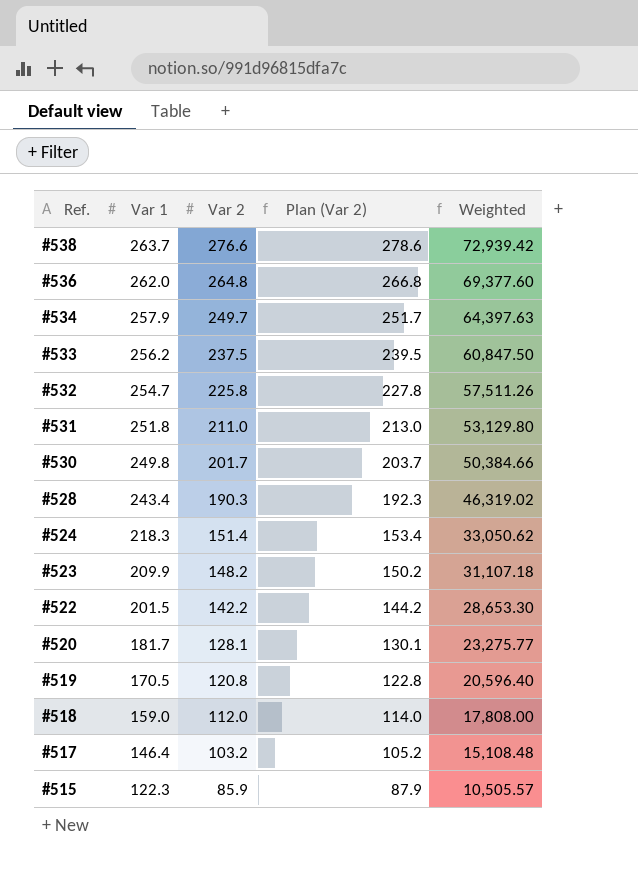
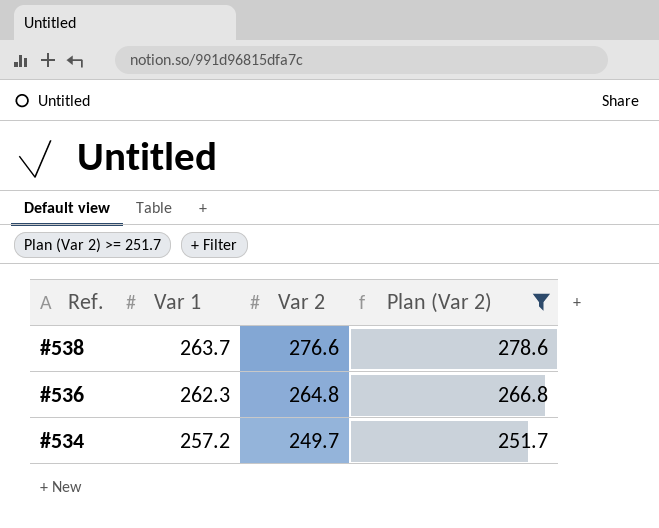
filter: none -> Plan (Var 2) >= 251.7
column Weighted | formula: [Var 1] * [Var 2] -> none
#536 | Var 1: 262.0 -> 262.3
#534 | Var 1: 257.9 -> 257.2

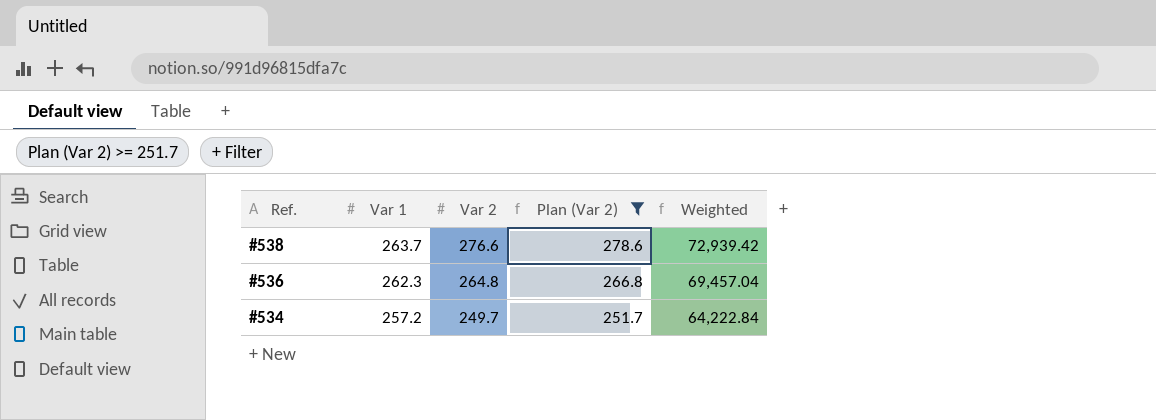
column Weighted | formula: none -> [Var 1] * [Var 2]

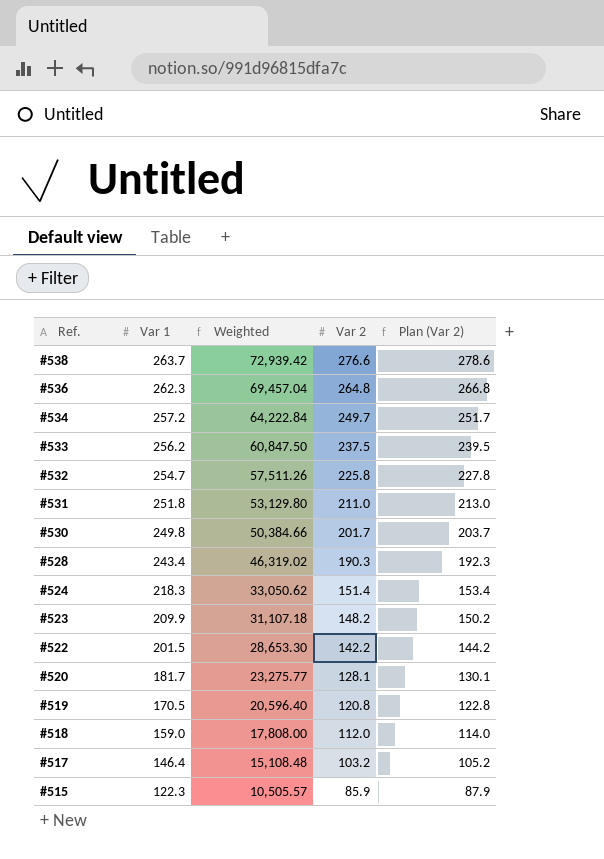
filter: Plan (Var 2) >= 251.7 -> none
column Weighted | position: 5 -> 3

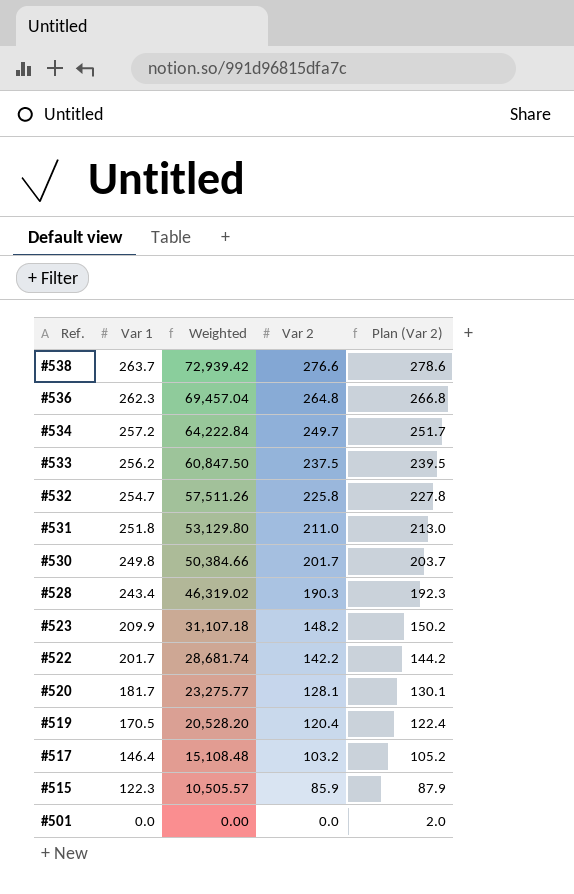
row #524: 218.3 | 33,050.62 | 151.4 | 153.4 -> none
row #518: 159.0 | 17,808.00 | 112.0 | 114.0 -> none
#522 | Var 1: 201.5 -> 201.7
#522 | Weighted: 28,653.30 -> 28,681.74
#519 | Weighted: 20,596.40 -> 20,528.20
#519 | Var 2: 120.8 -> 120.4
#519 | Plan (Var 2): 122.8 -> 122.4
row #501: none -> 0.0 | 0.00 | 0.0 | 2.0

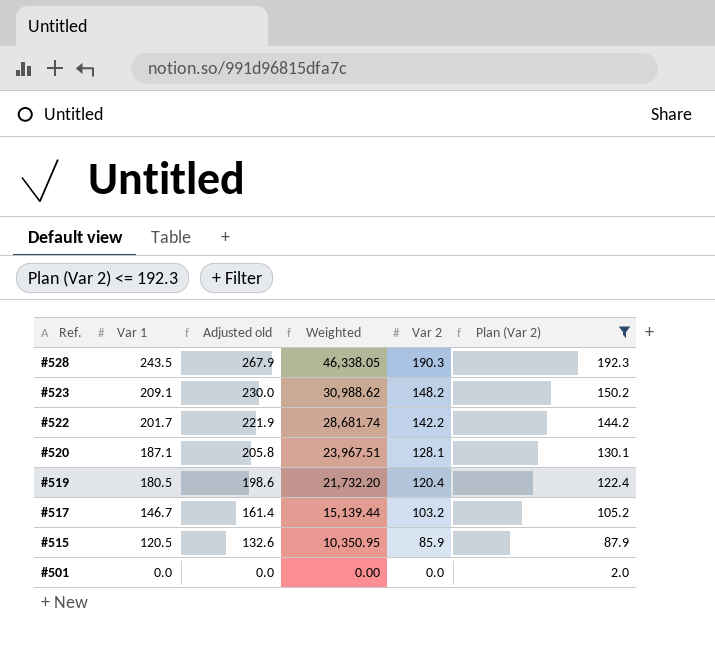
filter: none -> Plan (Var 2) <= 192.3
column Adjusted old | formula: none -> [Var 1] * 1.1
#528 | Var 1: 243.4 -> 243.5
#528 | Weighted: 46,319.02 -> 46,338.05
#523 | Var 1: 209.9 -> 209.1
#523 | Weighted: 31,107.18 -> 30,988.62
#520 | Var 1: 181.7 -> 187.1
#520 | Weighted: 23,275.77 -> 23,967.51
#519 | Var 1: 170.5 -> 180.5
#519 | Weighted: 20,528.20 -> 21,732.20
#517 | Var 1: 146.4 -> 146.7
#517 | Weighted: 15,108.48 -> 15,139.44
#515 | Var 1: 122.3 -> 120.5
#515 | Weighted: 10,505.57 -> 10,350.95

